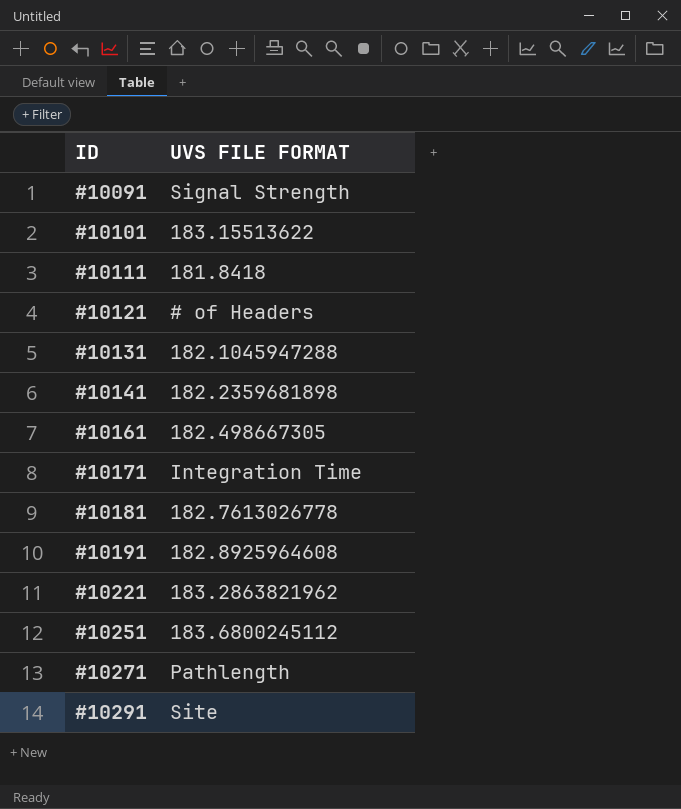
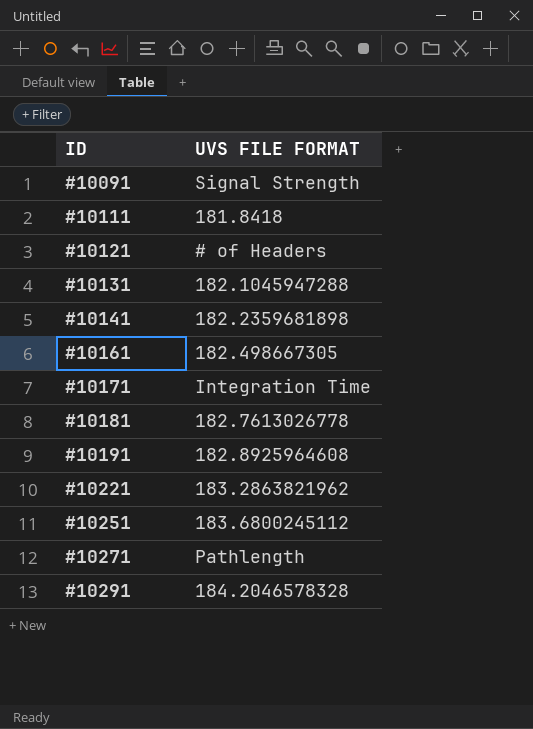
row #10101: 183.15513622 -> none
#10291 | UVS FILE FORMAT: Site -> 184.2046578328

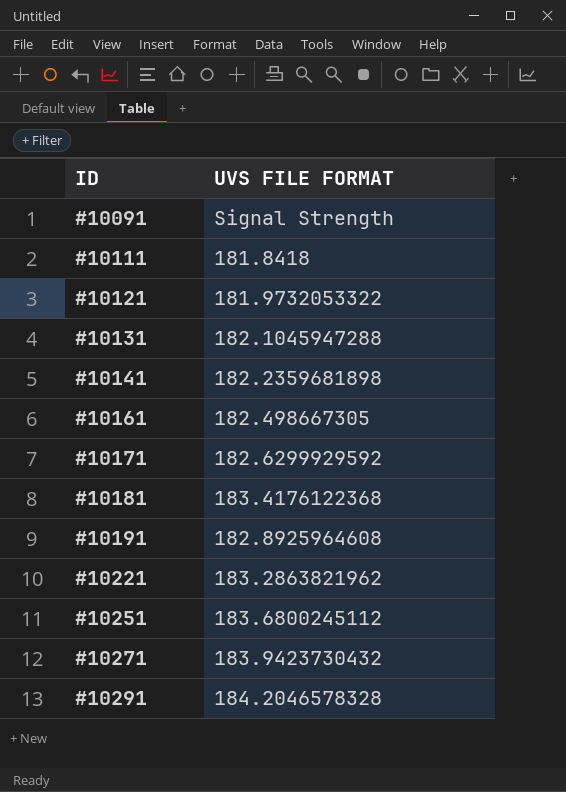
#10121 | UVS FILE FORMAT: # of Headers -> 181.9732053322
#10171 | UVS FILE FORMAT: Integration Time -> 182.6299929592
#10181 | UVS FILE FORMAT: 182.7613026778 -> 183.4176122368
#10271 | UVS FILE FORMAT: Pathlength -> 183.9423730432

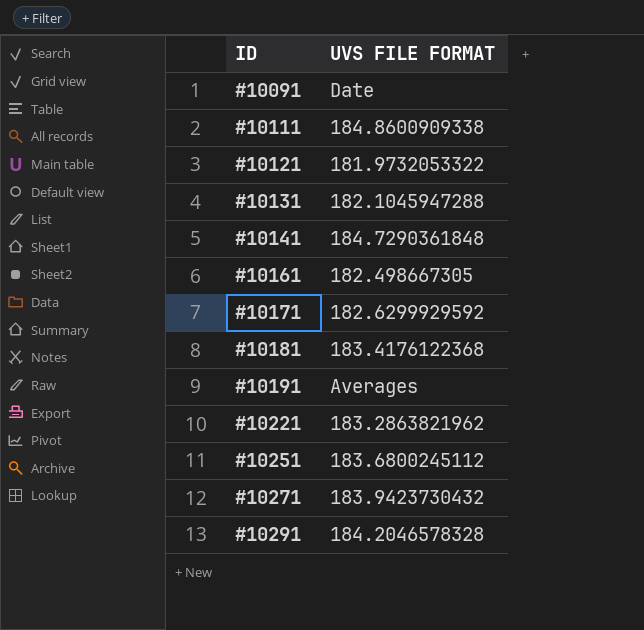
#10091 | UVS FILE FORMAT: Signal Strength -> Date
#10111 | UVS FILE FORMAT: 181.8418 -> 184.8600909338
#10141 | UVS FILE FORMAT: 182.2359681898 -> 184.7290361848
#10191 | UVS FILE FORMAT: 182.8925964608 -> Averages

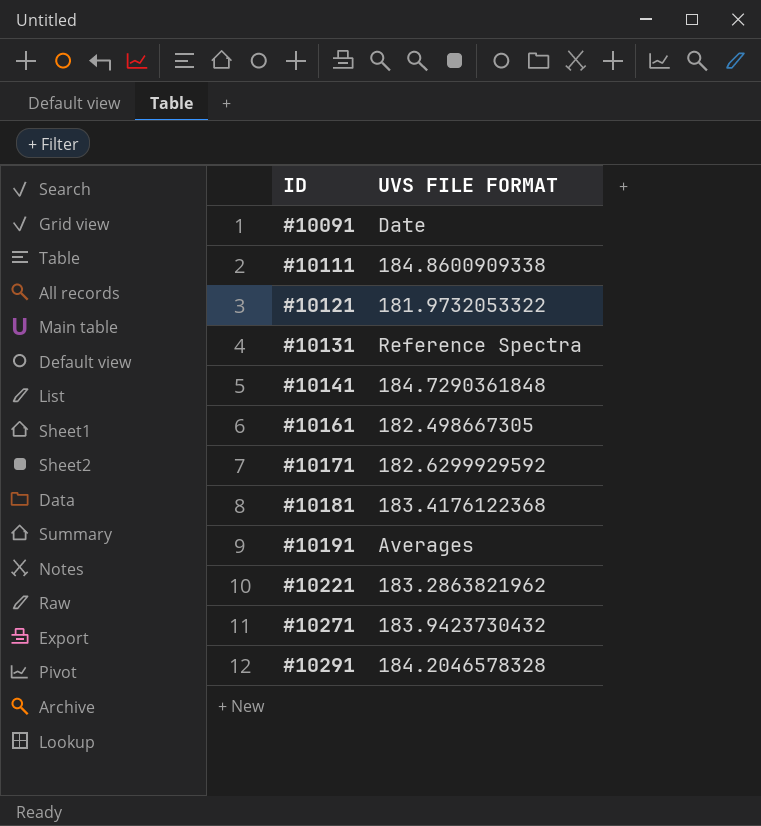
row #10251: 183.6800245112 -> none
#10131 | UVS FILE FORMAT: 182.1045947288 -> Reference Spectra

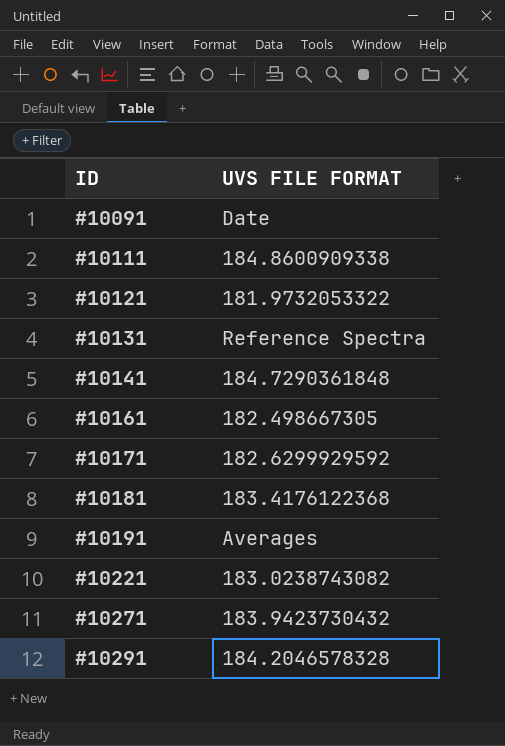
#10221 | UVS FILE FORMAT: 183.2863821962 -> 183.0238743082

